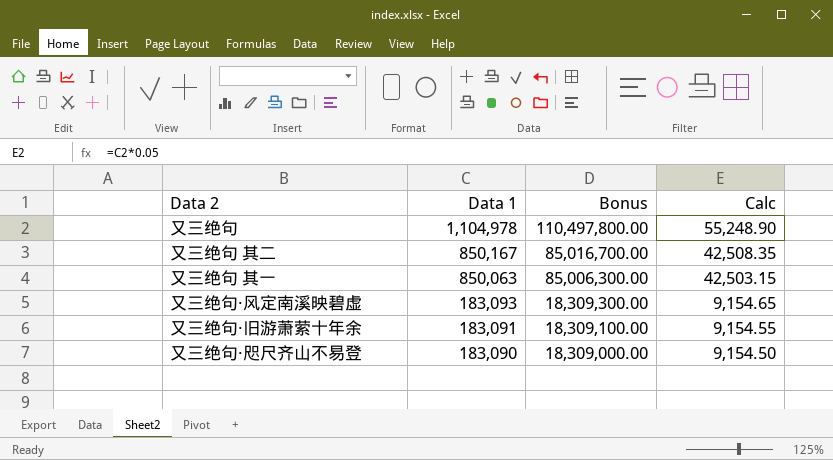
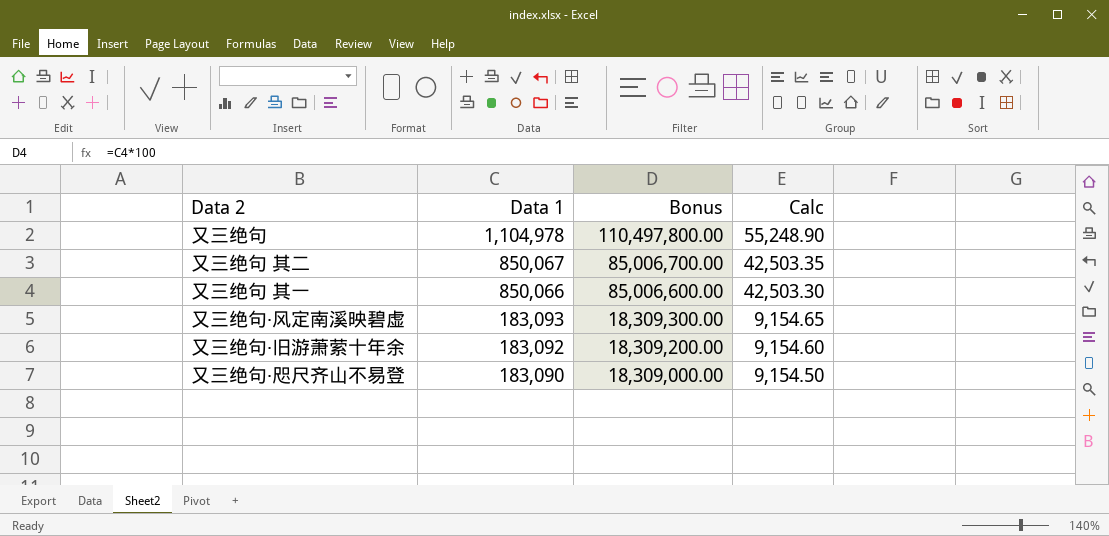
又三绝句 其二 | Data 1: 850,167 -> 850,067
又三绝句 其二 | Bonus: 85,016,700.00 -> 85,006,700.00
又三绝句 其二 | Calc: 42,508.35 -> 42,503.35
又三绝句 其一 | Data 1: 850,063 -> 850,066
又三绝句 其一 | Bonus: 85,006,300.00 -> 85,006,600.00
又三绝句 其一 | Calc: 42,503.15 -> 42,503.30
又三绝句·旧游萧萦十年余 | Data 1: 183,091 -> 183,092
又三绝句·旧游萧萦十年余 | Bonus: 18,309,100.00 -> 18,309,200.00
又三绝句·旧游萧萦十年余 | Calc: 9,154.55 -> 9,154.60

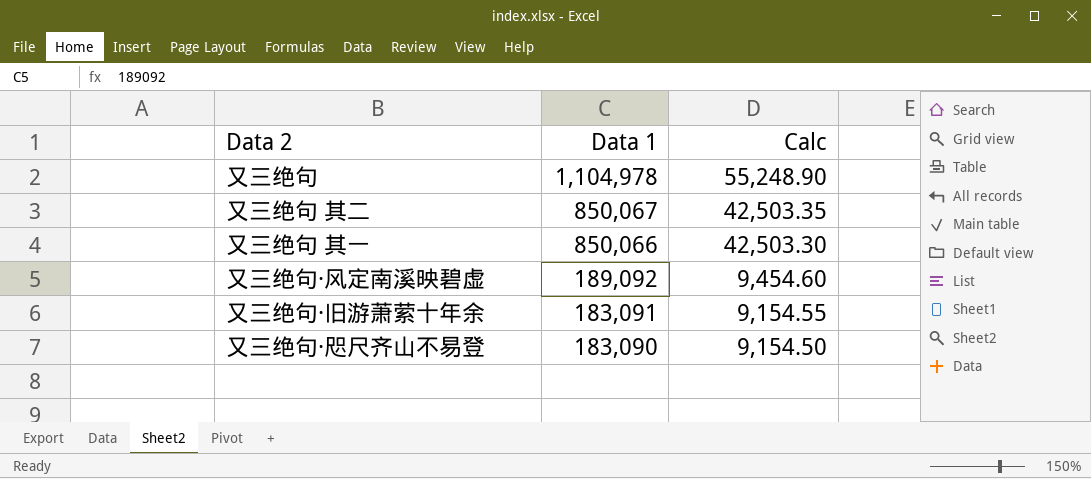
column Bonus | formula: [Data 1] * 100 -> none
又三绝句·风定南溪映碧虚 | Data 1: 183,093 -> 189,092
又三绝句·风定南溪映碧虚 | Calc: 9,154.65 -> 9,454.60
又三绝句·旧游萧萦十年余 | Data 1: 183,092 -> 183,091
又三绝句·旧游萧萦十年余 | Calc: 9,154.60 -> 9,154.55

